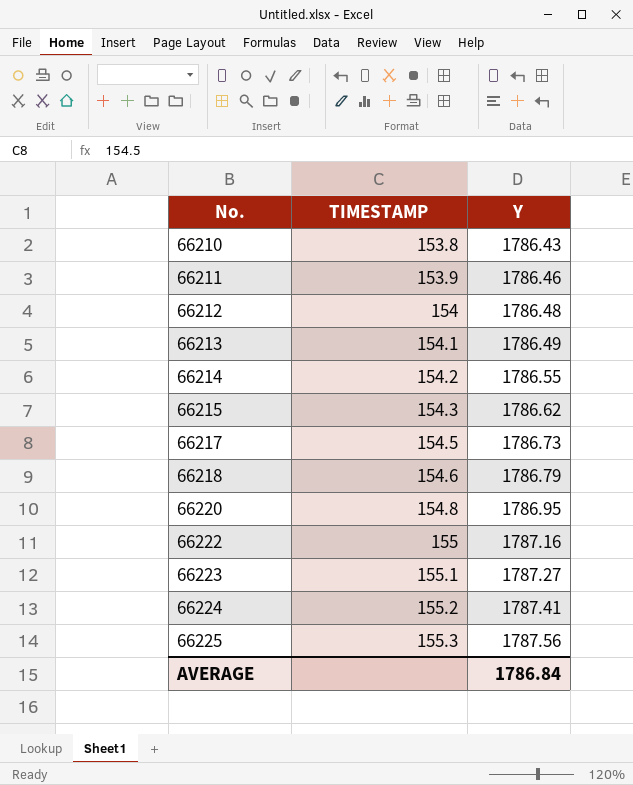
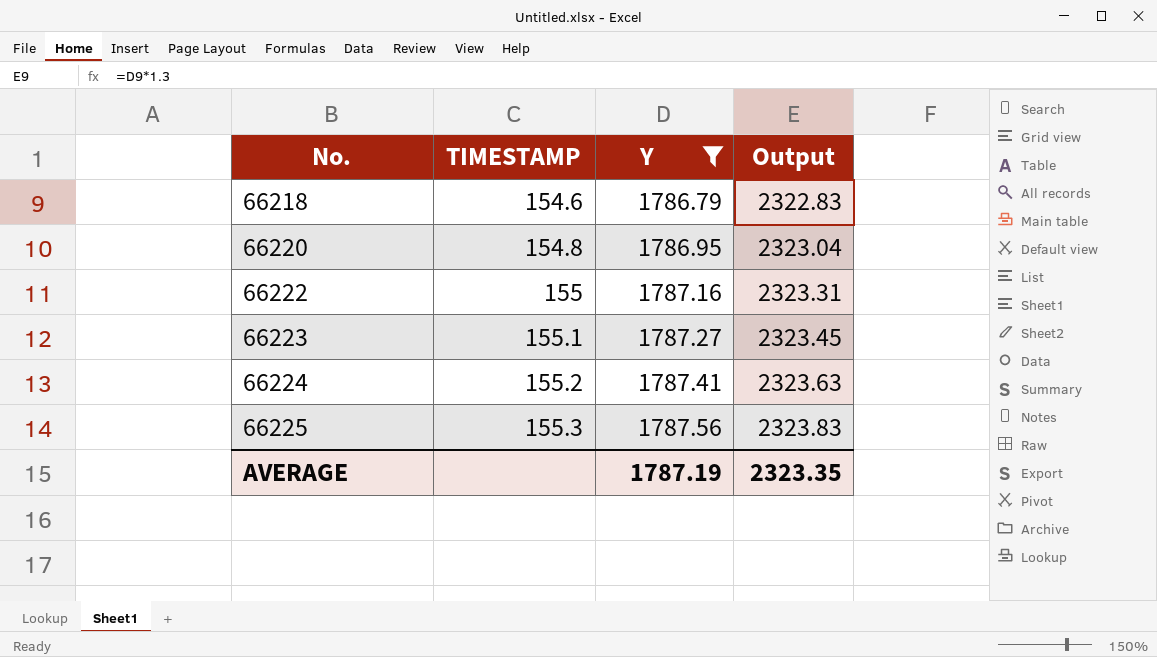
filter: none -> Y >= 1786.79
column Output | formula: none -> [Y] * 1.3
AVERAGE | Y: 1786.84 -> 1787.19

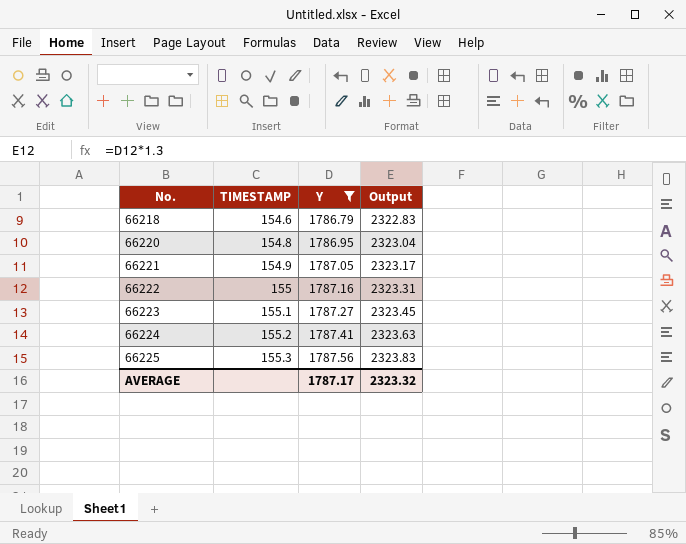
row 66221: none -> 154.9 | 1787.05 | 2323.17
AVERAGE | Y: 1787.19 -> 1787.17
AVERAGE | Output: 2323.35 -> 2323.32

